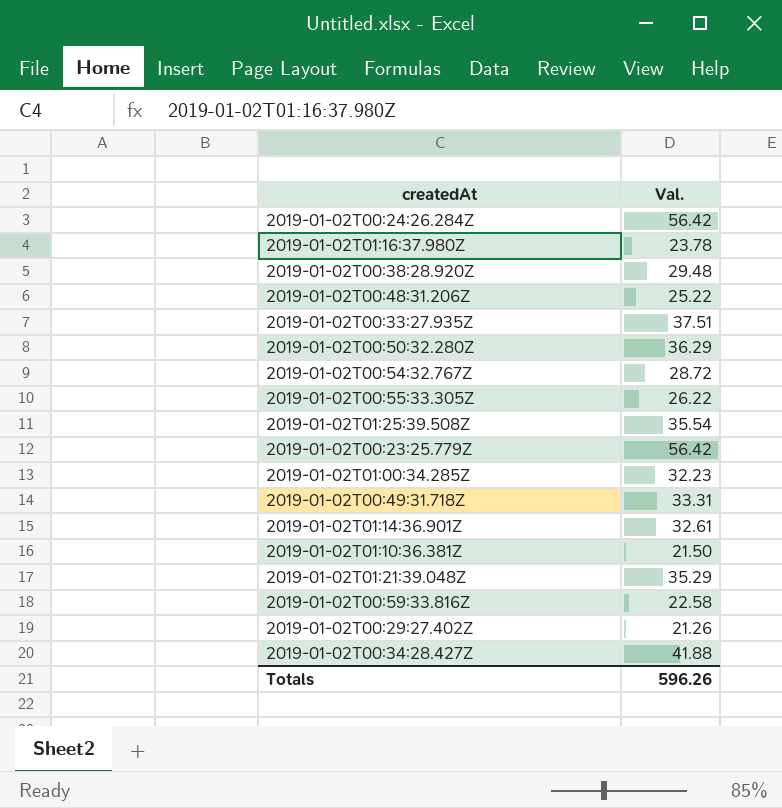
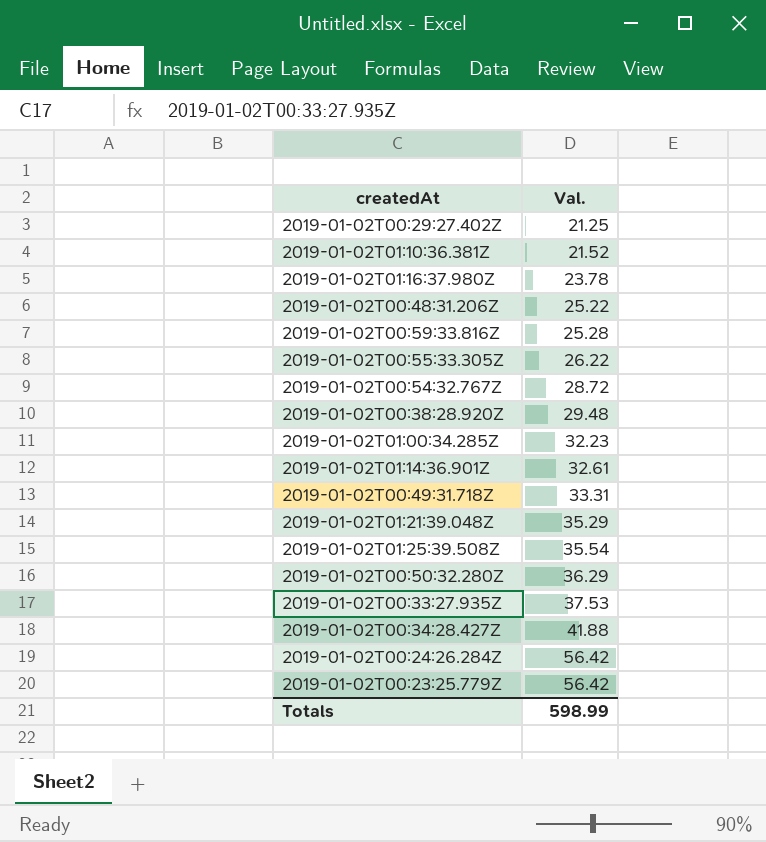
row order: none -> Val. ascending
2019-01-02T00:29:27.402Z | Val.: 21.26 -> 21.25
2019-01-02T01:10:36.381Z | Val.: 21.50 -> 21.52
2019-01-02T00:59:33.816Z | Val.: 22.58 -> 25.28
2019-01-02T00:33:27.935Z | Val.: 37.51 -> 37.53
Totals | Val.: 596.26 -> 598.99

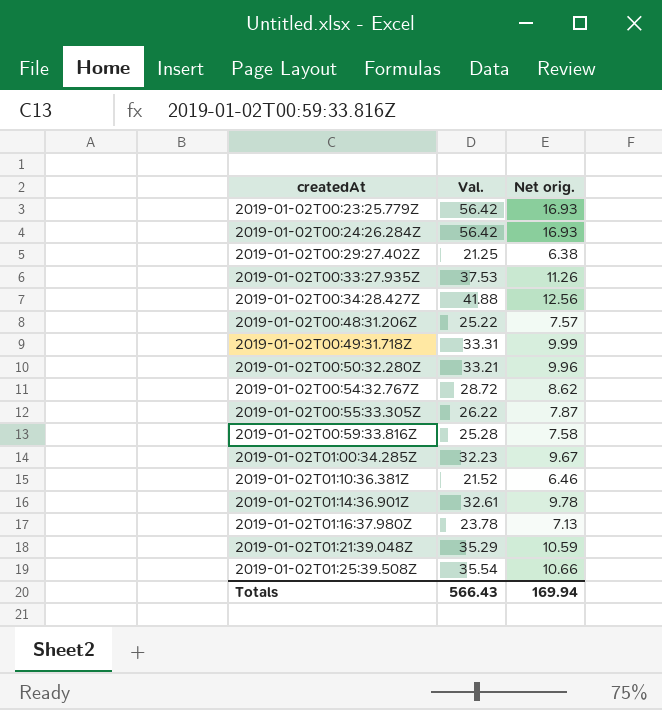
row order: Val. ascending -> createdAt ascending
column Net orig. | formula: none -> [Val.] * 0.3
row 2019-01-02T00:38:28.920Z: 29.48 -> none
2019-01-02T00:50:32.280Z | Val.: 36.29 -> 33.21
Totals | Val.: 598.99 -> 566.43

